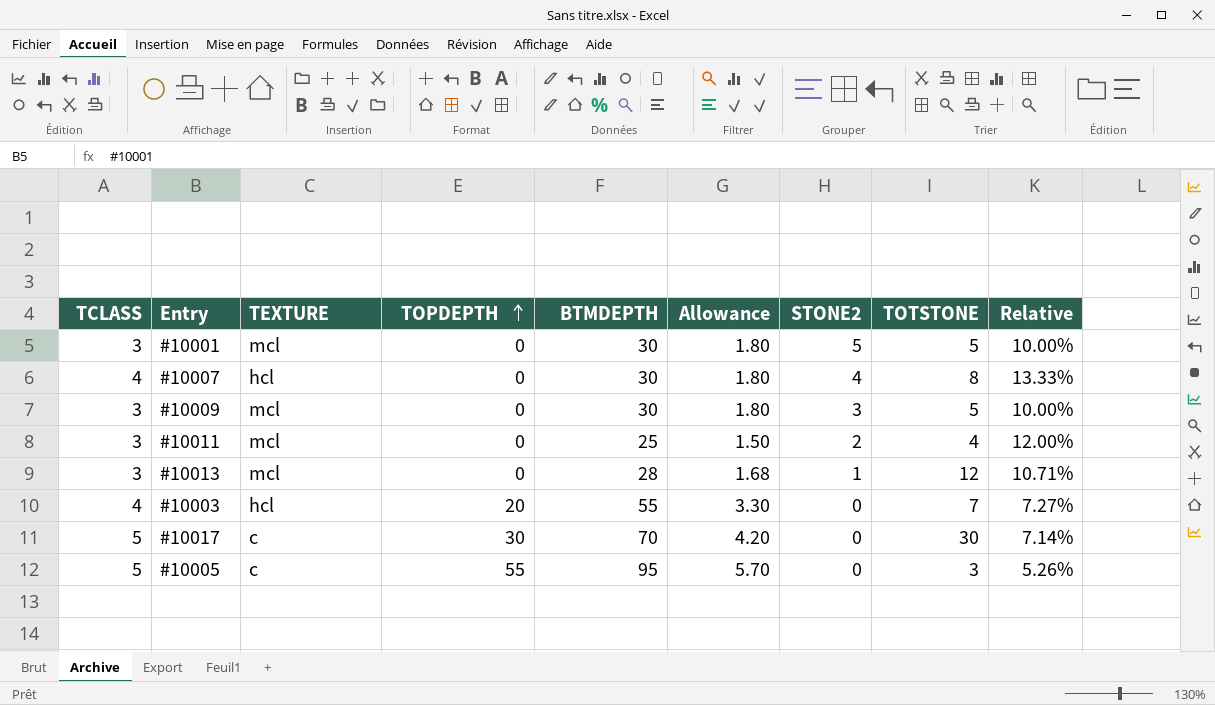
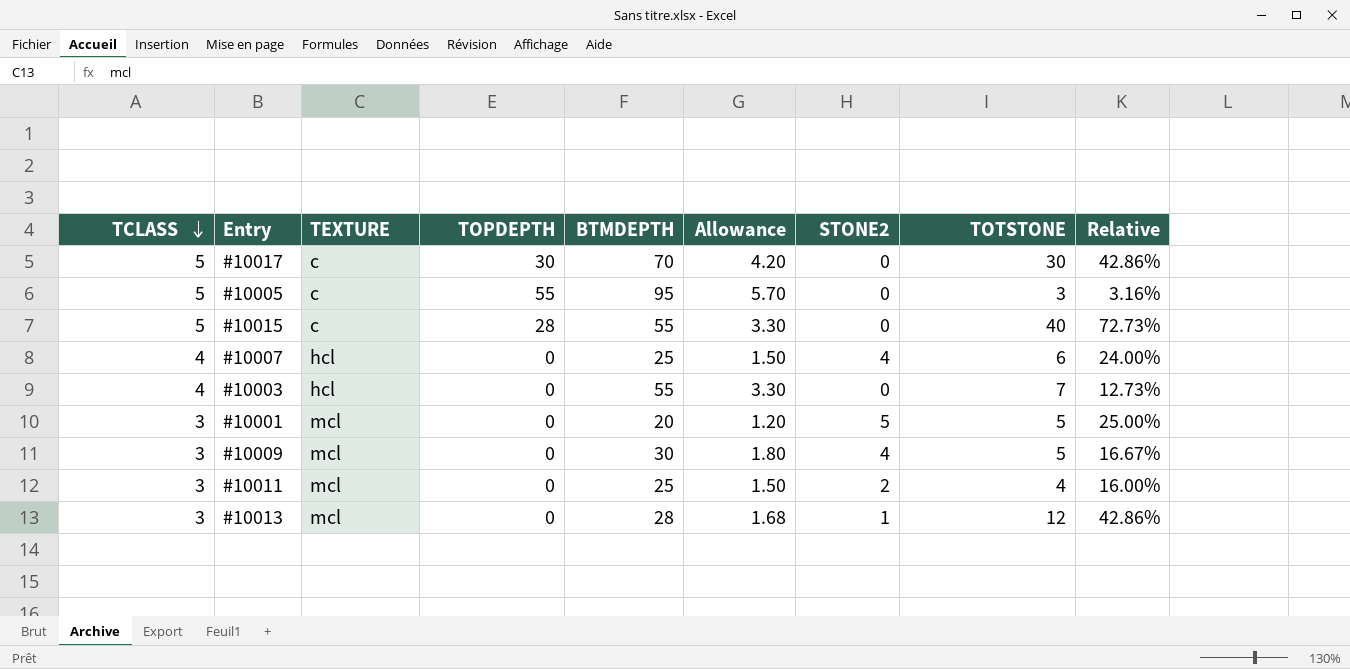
row order: TOPDEPTH ascending -> TCLASS descending
column Relative | formula: [TCLASS] / [BTMDEPTH] -> [TOTSTONE] / [BTMDEPTH]
row #10015: none -> 5 | c | 28 | 55 | 3.30 | 0 | 40 | 72.73%
#10007 | BTMDEPTH: 30 -> 25
#10007 | Allowance: 1.80 -> 1.50
#10007 | TOTSTONE: 8 -> 6
#10003 | TOPDEPTH: 20 -> 0
#10001 | BTMDEPTH: 30 -> 20
#10001 | Allowance: 1.80 -> 1.20
#10009 | STONE2: 3 -> 4

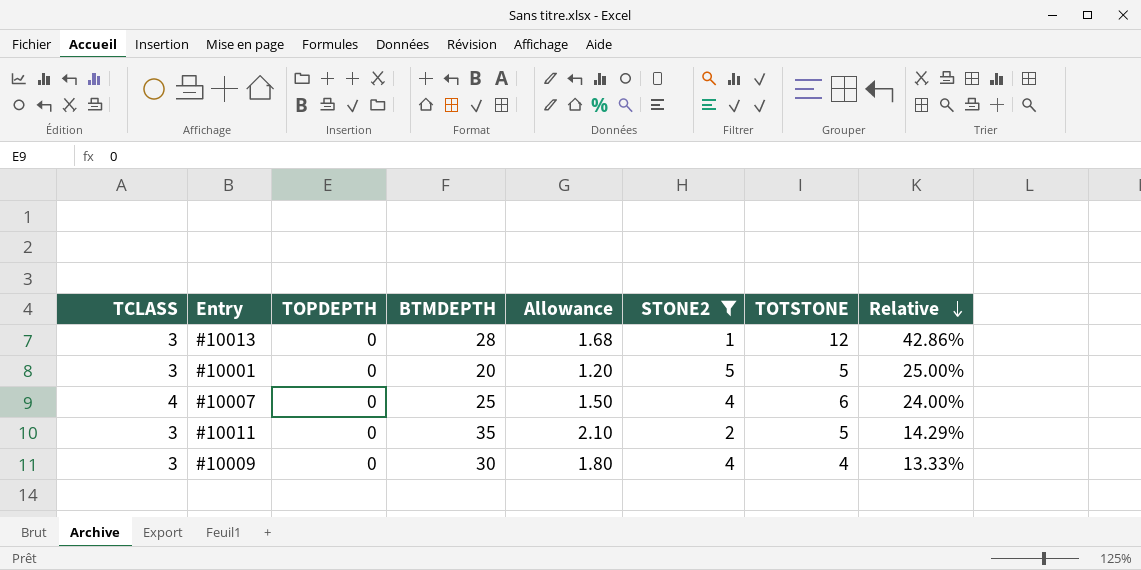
filter: none -> STONE2 != 0
row order: TCLASS descending -> Relative descending
column TEXTURE | position: 3 -> none
#10011 | BTMDEPTH: 25 -> 35
#10011 | Allowance: 1.50 -> 2.10
#10011 | TOTSTONE: 4 -> 5
#10011 | Relative: 16.00% -> 14.29%
#10009 | TOTSTONE: 5 -> 4
#10009 | Relative: 16.67% -> 13.33%

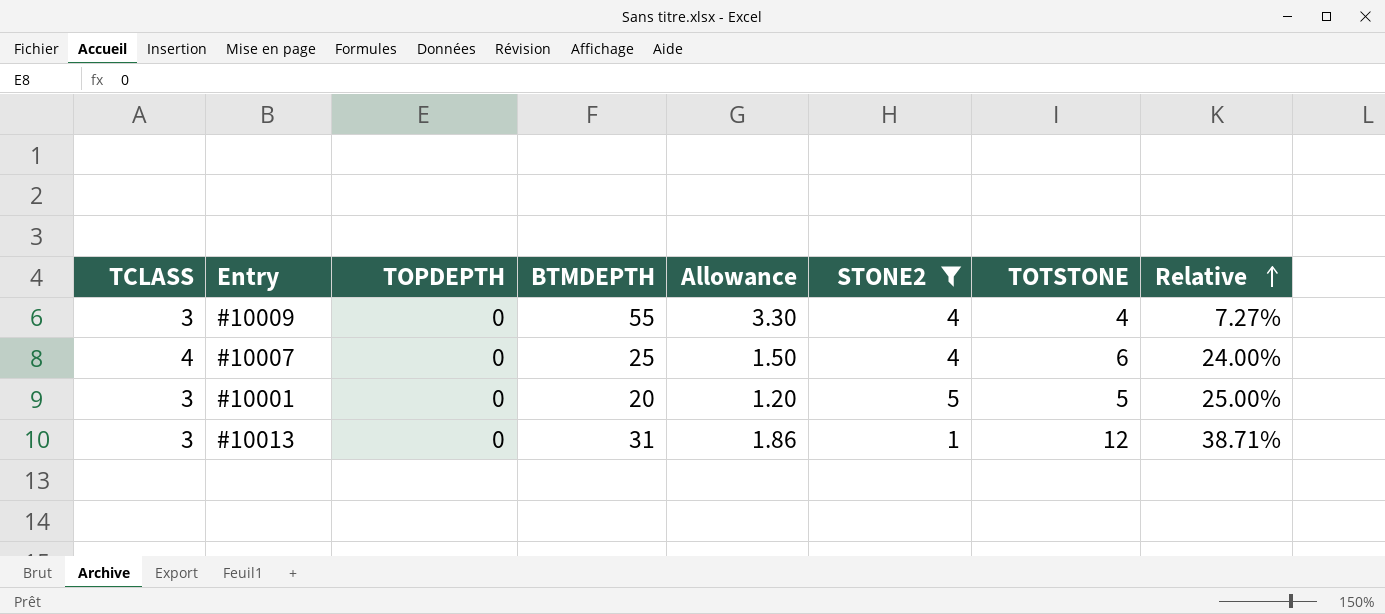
row order: Relative descending -> Relative ascending
row #10011: 3 | 0 | 35 | 2.10 | 2 | 5 | 14.29% -> none
#10009 | BTMDEPTH: 30 -> 55
#10009 | Allowance: 1.80 -> 3.30
#10009 | Relative: 13.33% -> 7.27%
#10013 | BTMDEPTH: 28 -> 31
#10013 | Allowance: 1.68 -> 1.86
#10013 | Relative: 42.86% -> 38.71%

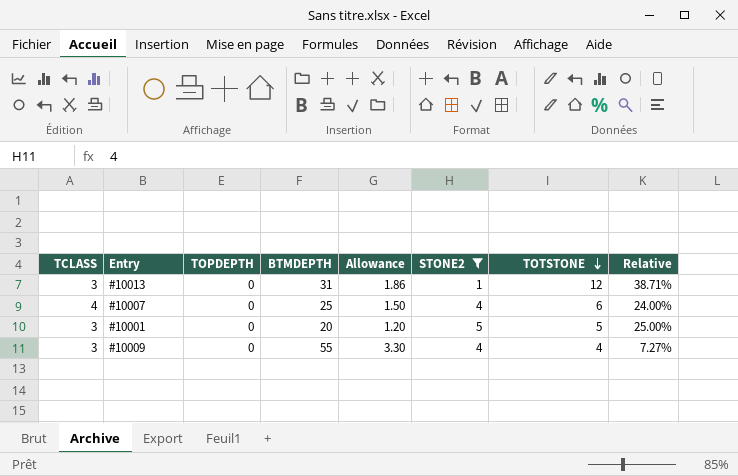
row order: Relative ascending -> TOTSTONE descending

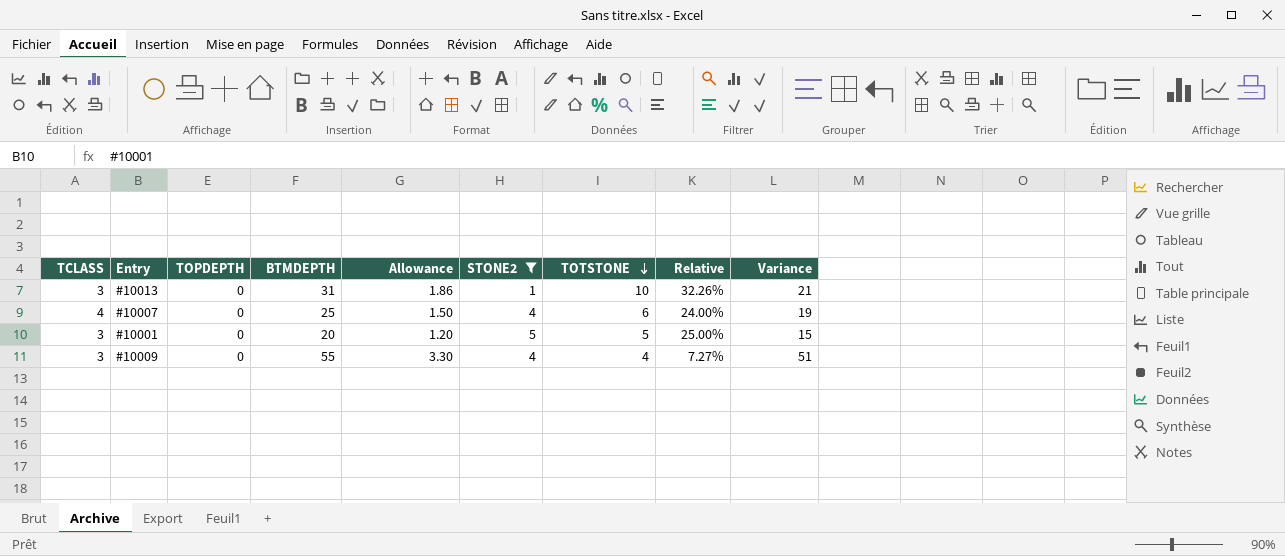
column Variance | formula: none -> [BTMDEPTH] - [TOTSTONE]
#10013 | TOTSTONE: 12 -> 10
#10013 | Relative: 38.71% -> 32.26%

